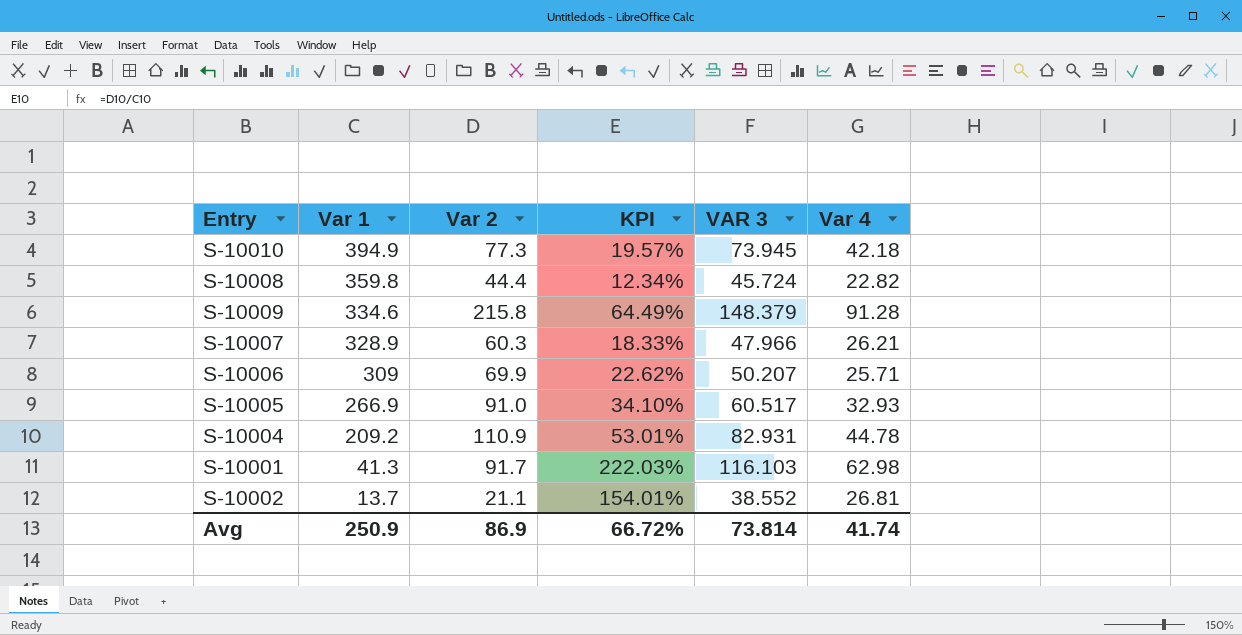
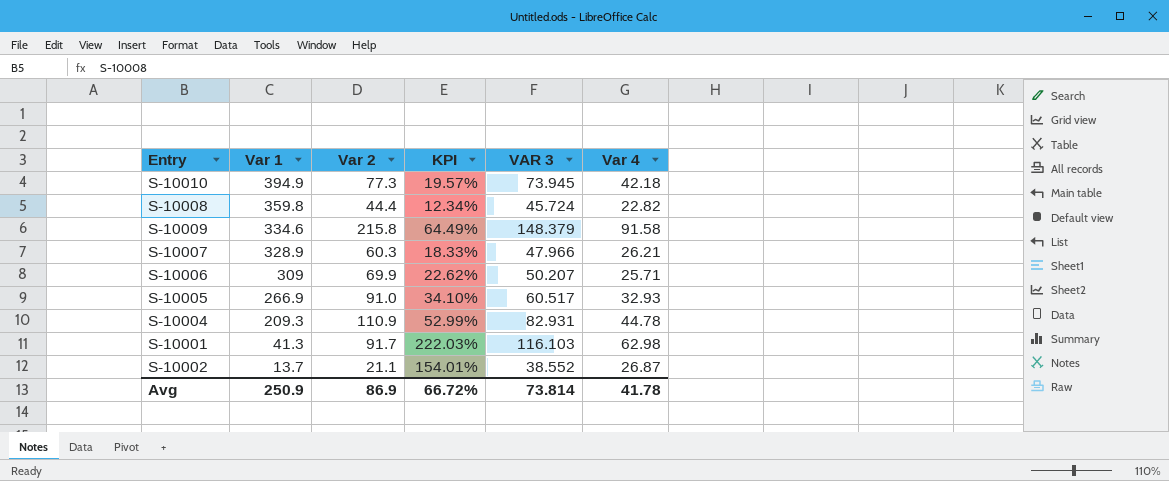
S-10009 | Var 4: 91.28 -> 91.58
S-10004 | Var 1: 209.2 -> 209.3
S-10004 | KPI: 53.01% -> 52.99%
S-10002 | Var 4: 26.81 -> 26.87
Avg | Var 4: 41.74 -> 41.78

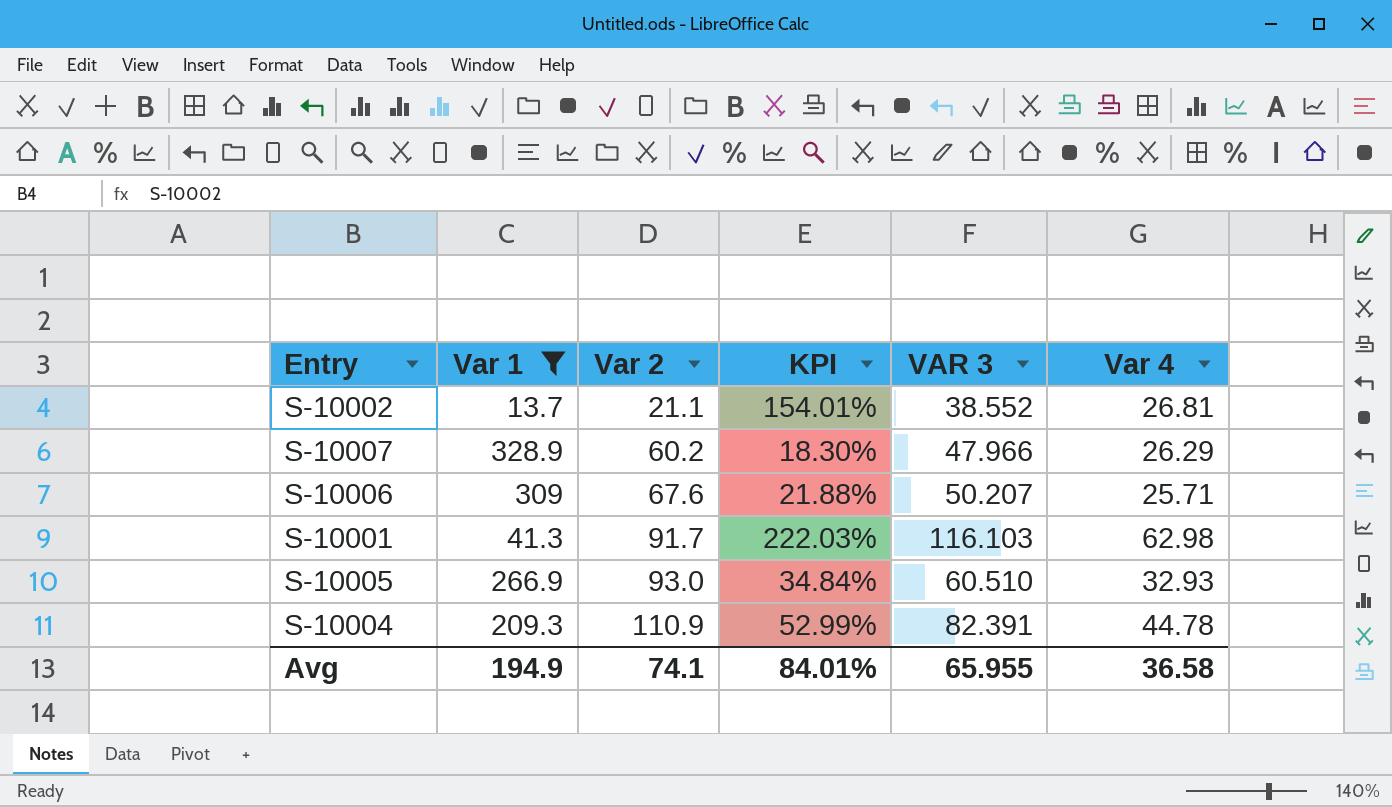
filter: none -> Var 1 <= 328.9
row order: Var 1 descending -> Var 2 ascending
S-10002 | Var 4: 26.87 -> 26.81
S-10007 | Var 2: 60.3 -> 60.2
S-10007 | KPI: 18.33% -> 18.30%
S-10007 | Var 4: 26.21 -> 26.29
S-10006 | Var 2: 69.9 -> 67.6
S-10006 | KPI: 22.62% -> 21.88%
S-10005 | Var 2: 91.0 -> 93.0
S-10005 | KPI: 34.10% -> 34.84%
S-10005 | VAR 3: 60.517 -> 60.510
S-10004 | VAR 3: 82.931 -> 82.391
Avg | Var 1: 250.9 -> 194.9
Avg | Var 2: 86.9 -> 74.1
Avg | KPI: 66.72% -> 84.01%
Avg | VAR 3: 73.814 -> 65.955
Avg | Var 4: 41.78 -> 36.58

